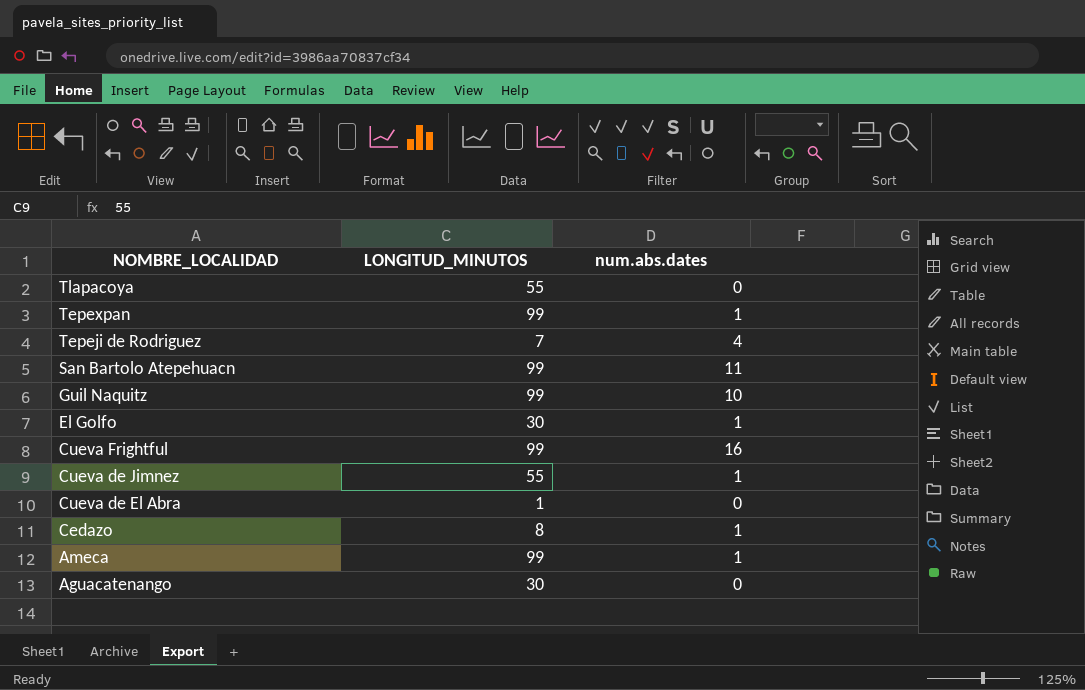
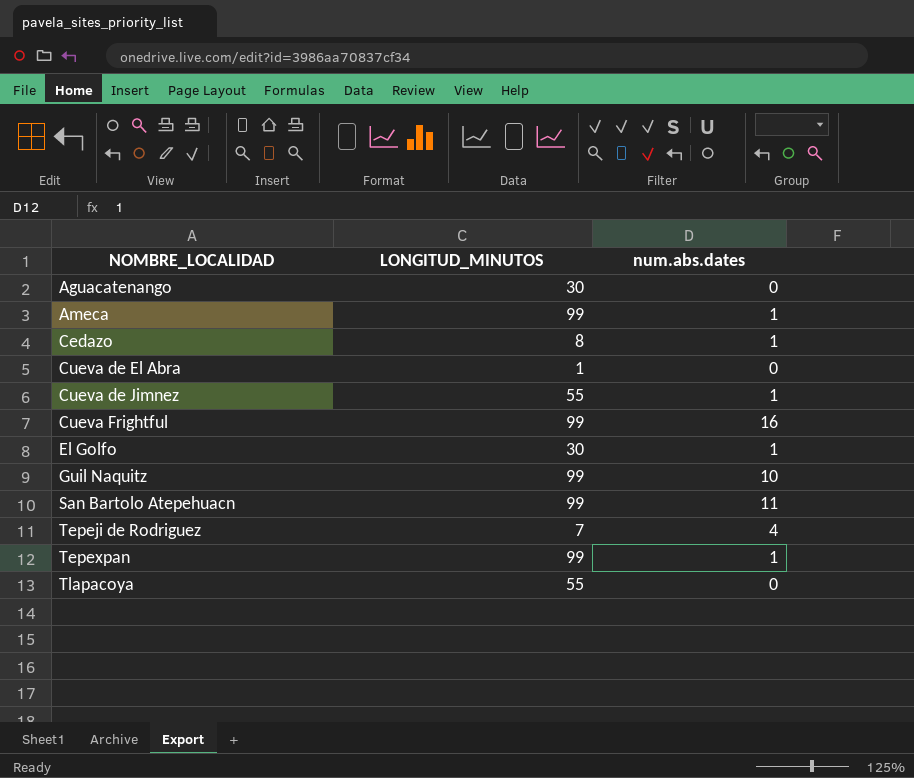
row order: NOMBRE_LOCALIDAD descending -> NOMBRE_LOCALIDAD ascending

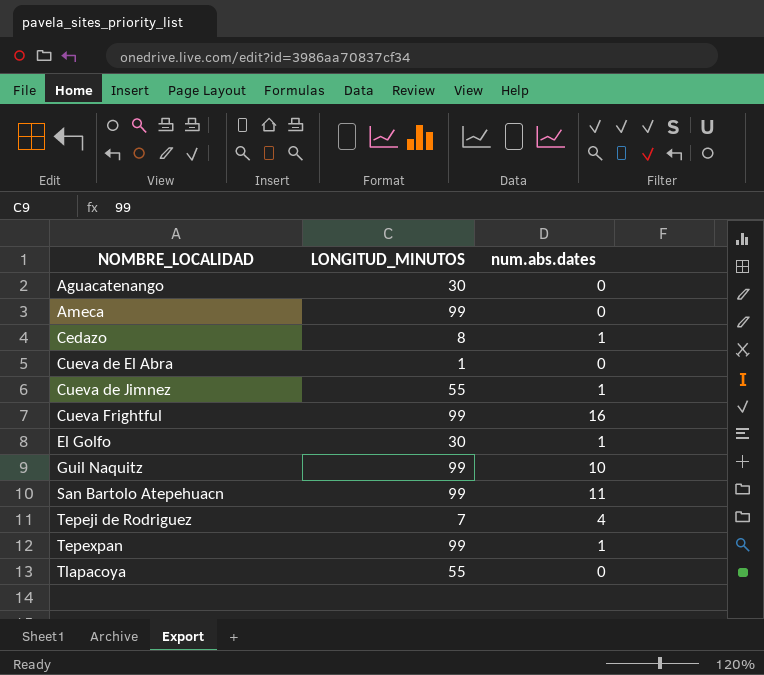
Ameca | num.abs.dates: 1 -> 0

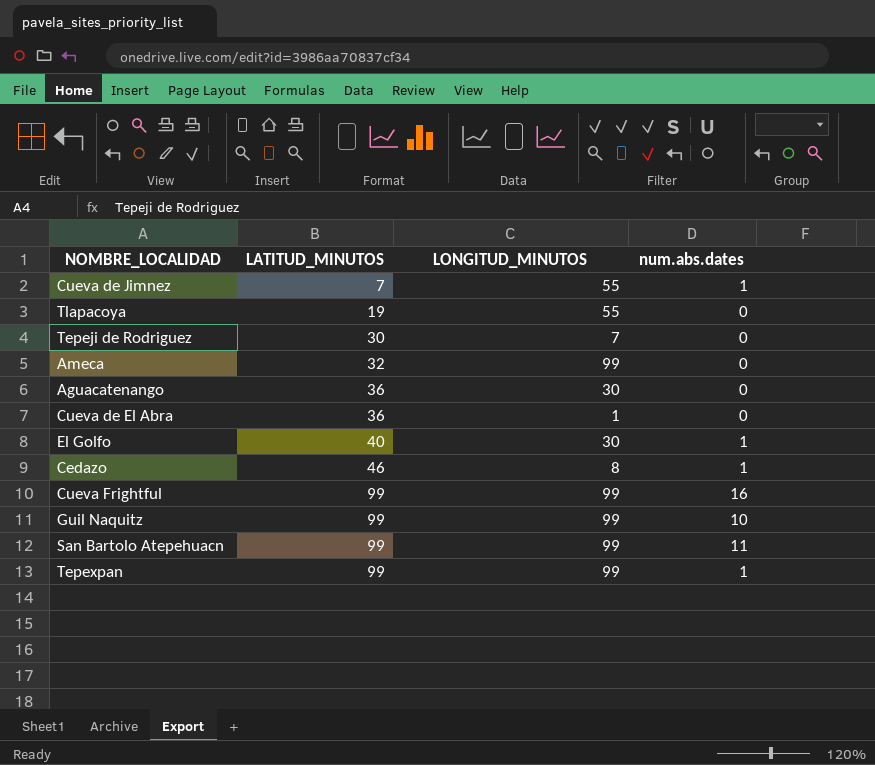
row order: NOMBRE_LOCALIDAD ascending -> LATITUD_MINUTOS ascending
column LATITUD_MINUTOS | position: none -> 2
Tepeji de Rodriguez | num.abs.dates: 4 -> 0

